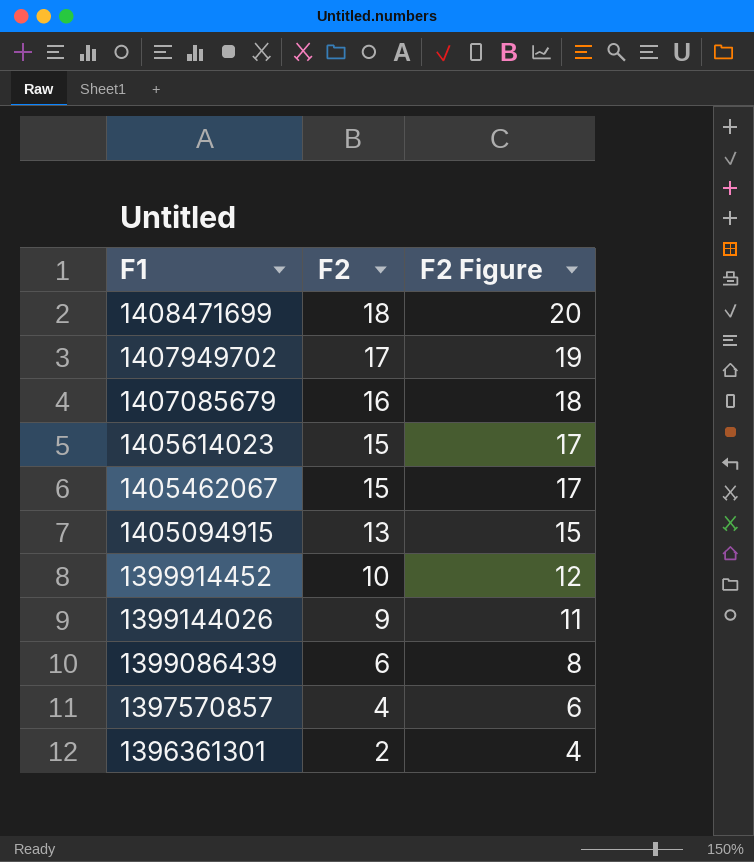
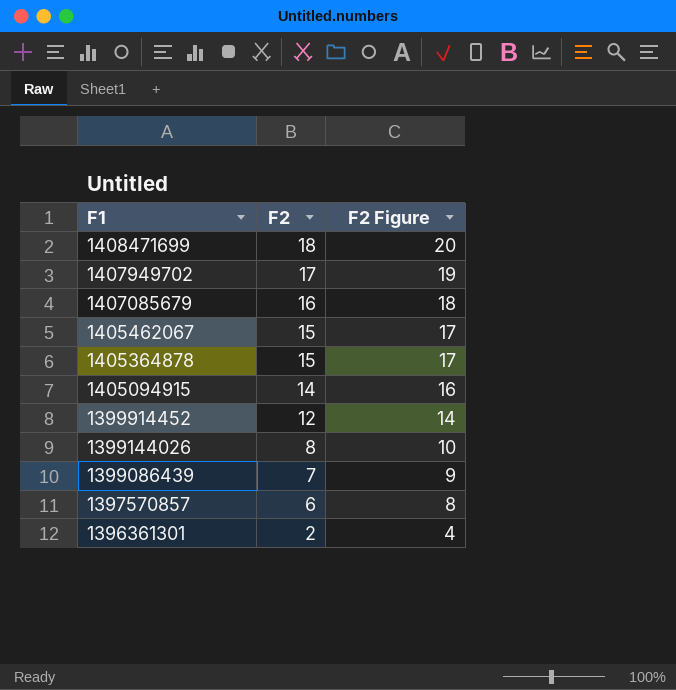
row 1405614023: 15 | 17 -> none
row 1405364878: none -> 15 | 17
1405094915 | F2: 13 -> 14
1405094915 | F2 Figure: 15 -> 16
1399914452 | F2: 10 -> 12
1399914452 | F2 Figure: 12 -> 14
1399144026 | F2: 9 -> 8
1399144026 | F2 Figure: 11 -> 10
1399086439 | F2: 6 -> 7
1399086439 | F2 Figure: 8 -> 9
1397570857 | F2: 4 -> 6
1397570857 | F2 Figure: 6 -> 8

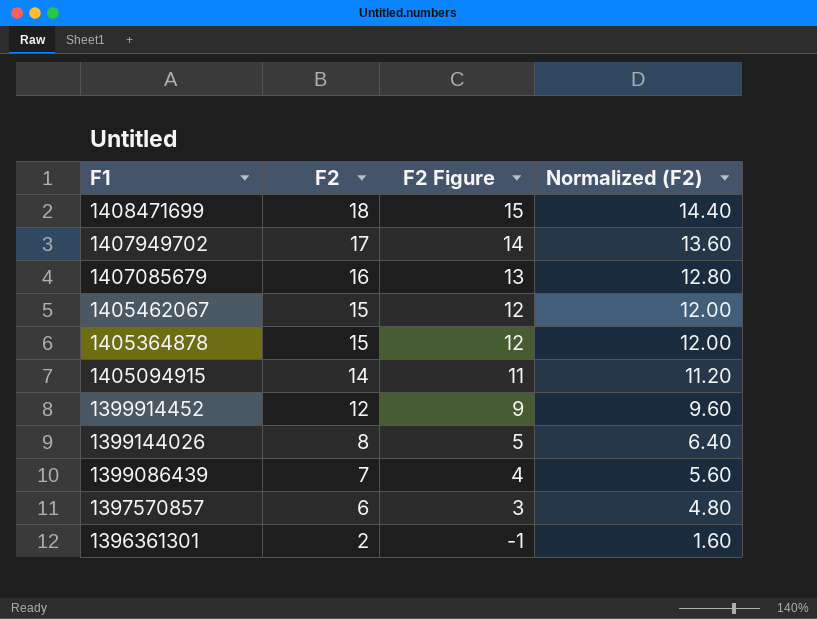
column F2 Figure | formula: [F2] + 2 -> [F2] - 3
column Normalized (F2) | formula: none -> [F2] * 0.8

